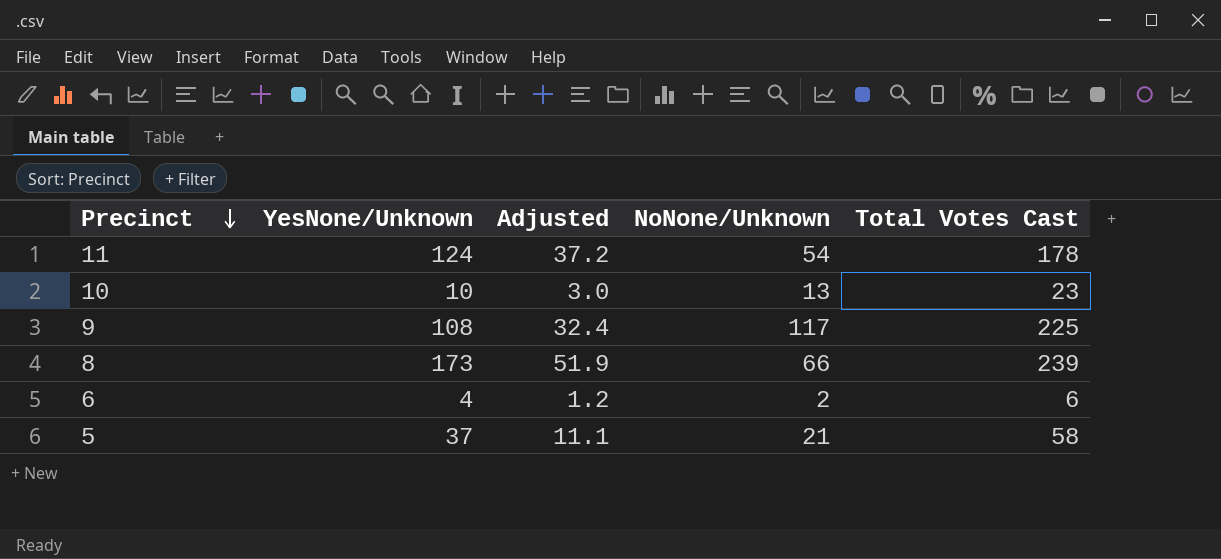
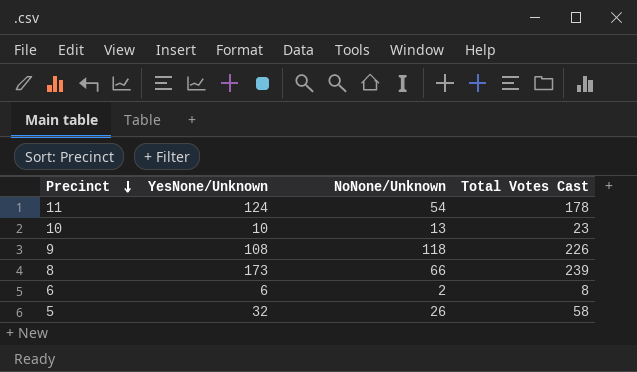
column Adjusted | formula: [YesNone/Unknown] * 0.3 -> none
9 | NoNone/Unknown: 117 -> 118
9 | Total Votes Cast: 225 -> 226
6 | YesNone/Unknown: 4 -> 6
6 | Total Votes Cast: 6 -> 8
5 | YesNone/Unknown: 37 -> 32
5 | NoNone/Unknown: 21 -> 26

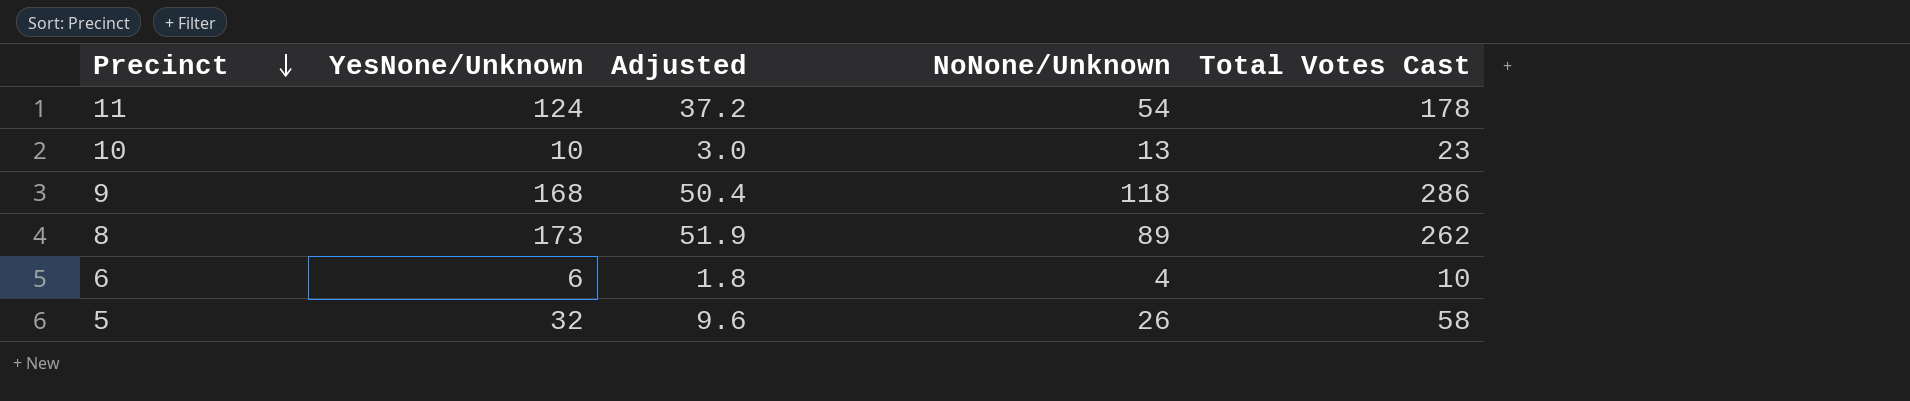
column Adjusted | formula: none -> [YesNone/Unknown] * 0.3
9 | YesNone/Unknown: 108 -> 168
9 | Total Votes Cast: 226 -> 286
8 | NoNone/Unknown: 66 -> 89
8 | Total Votes Cast: 239 -> 262
6 | NoNone/Unknown: 2 -> 4
6 | Total Votes Cast: 8 -> 10

